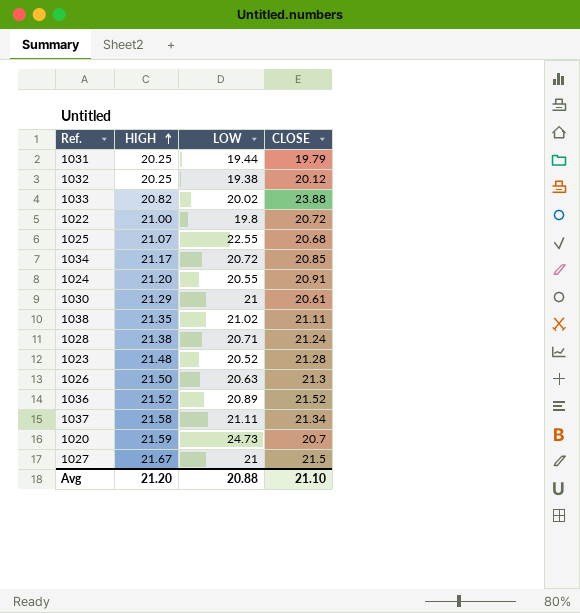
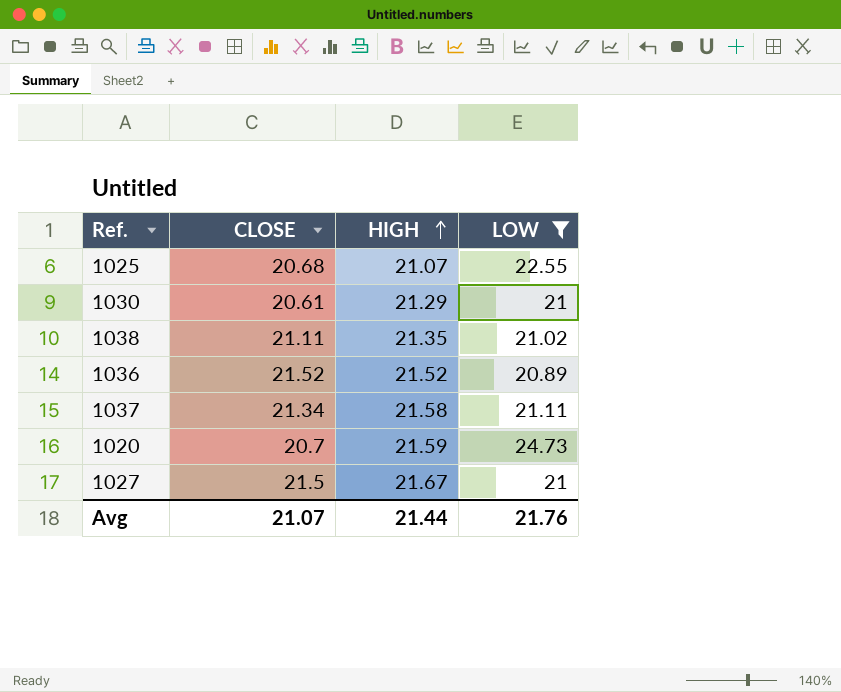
filter: none -> LOW >= 20.89
column CLOSE | position: 4 -> 2
Avg | CLOSE: 21.10 -> 21.07
Avg | HIGH: 21.20 -> 21.44
Avg | LOW: 20.88 -> 21.76

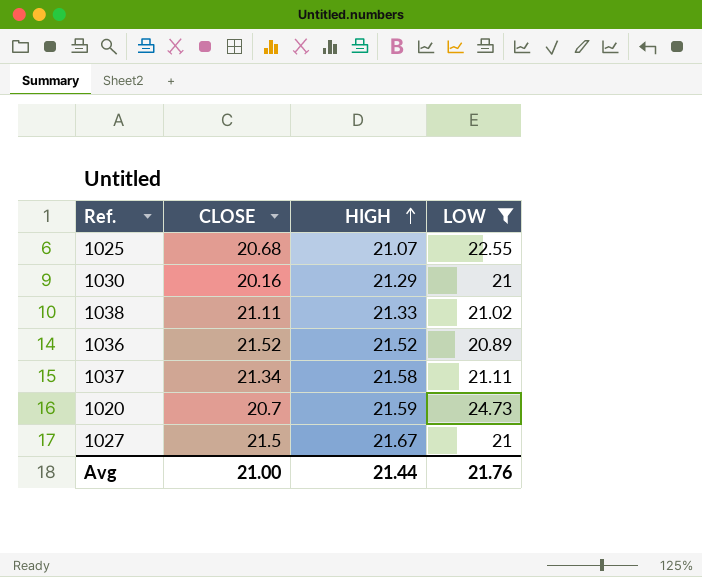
1030 | CLOSE: 20.61 -> 20.16
1038 | HIGH: 21.35 -> 21.33
Avg | CLOSE: 21.07 -> 21.00

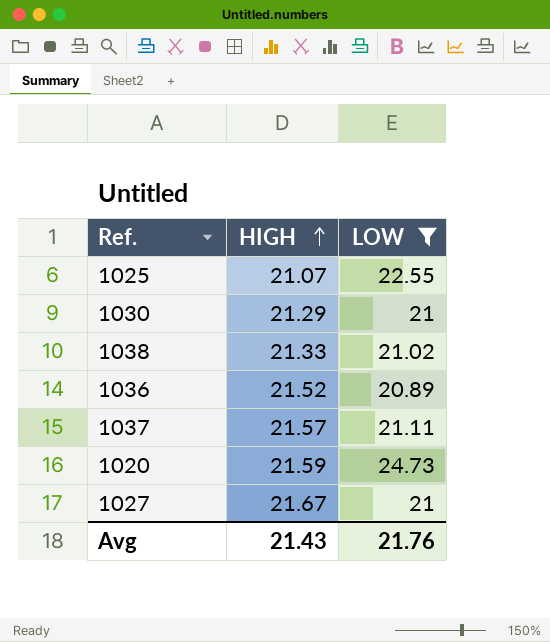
column CLOSE | position: 2 -> none
1037 | HIGH: 21.58 -> 21.57
Avg | HIGH: 21.44 -> 21.43

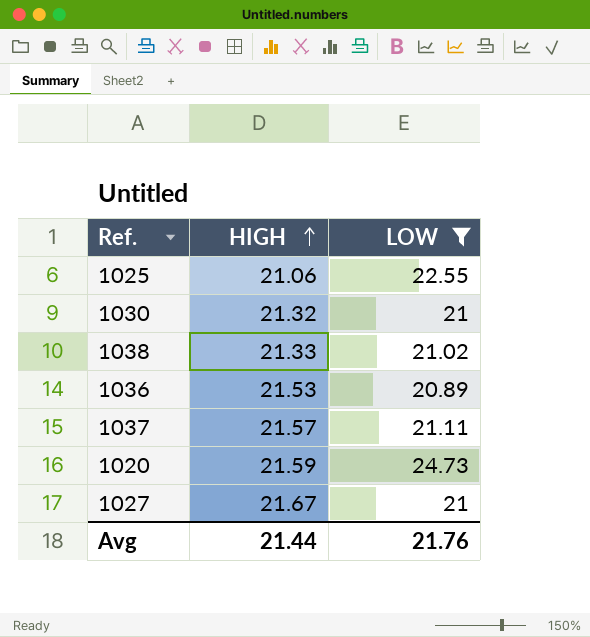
1025 | HIGH: 21.07 -> 21.06
1030 | HIGH: 21.29 -> 21.32
1036 | HIGH: 21.52 -> 21.53
Avg | HIGH: 21.43 -> 21.44

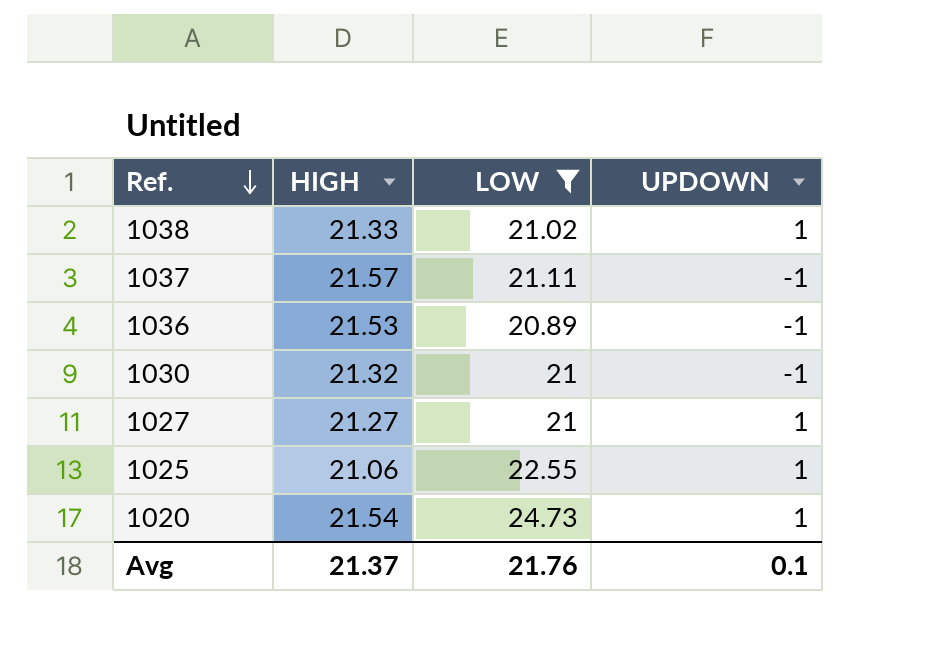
row order: HIGH ascending -> Ref. descending
column UPDOWN | position: none -> 4
1027 | HIGH: 21.67 -> 21.27
1020 | HIGH: 21.59 -> 21.54
Avg | HIGH: 21.44 -> 21.37

